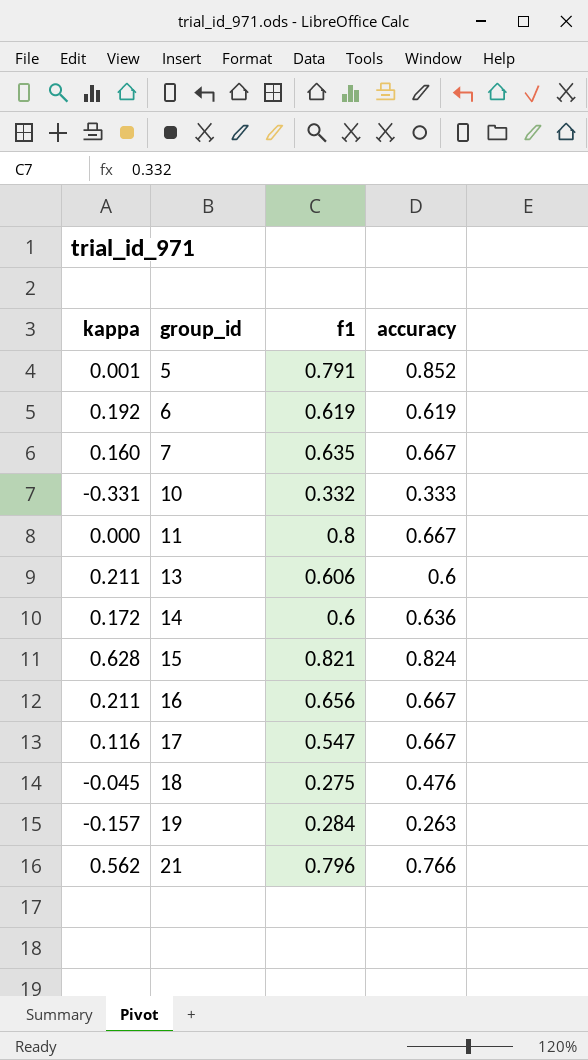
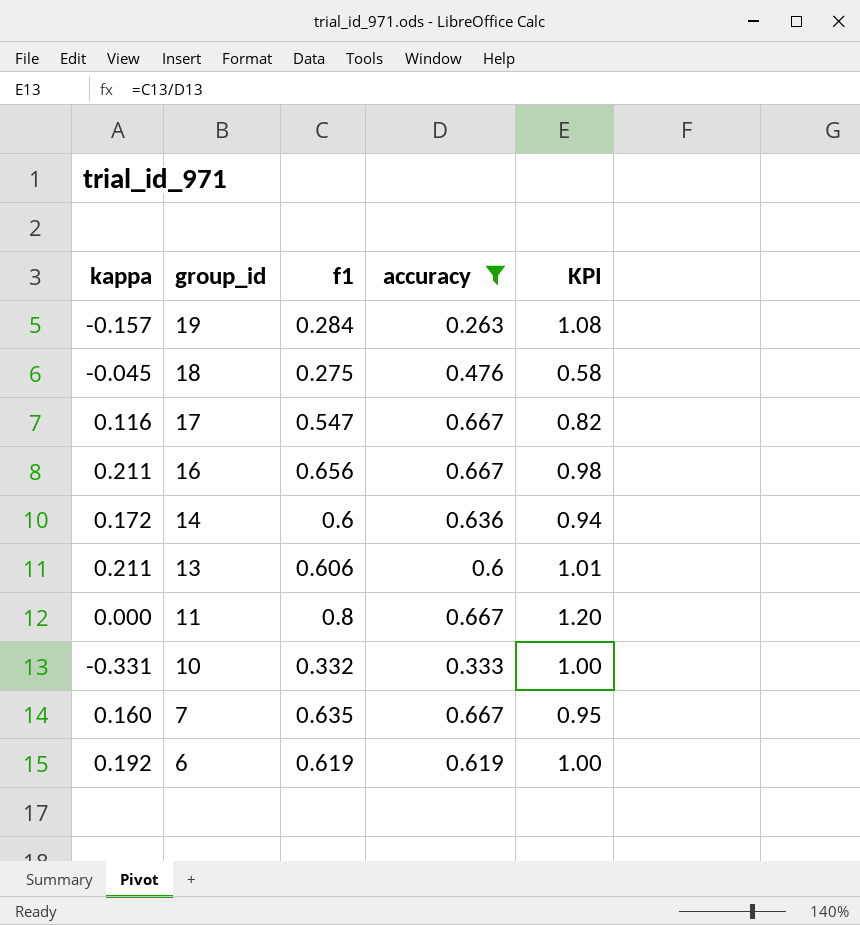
filter: none -> accuracy <= 0.667
row order: group_id ascending -> group_id descending
column KPI | formula: none -> [f1] / [accuracy]

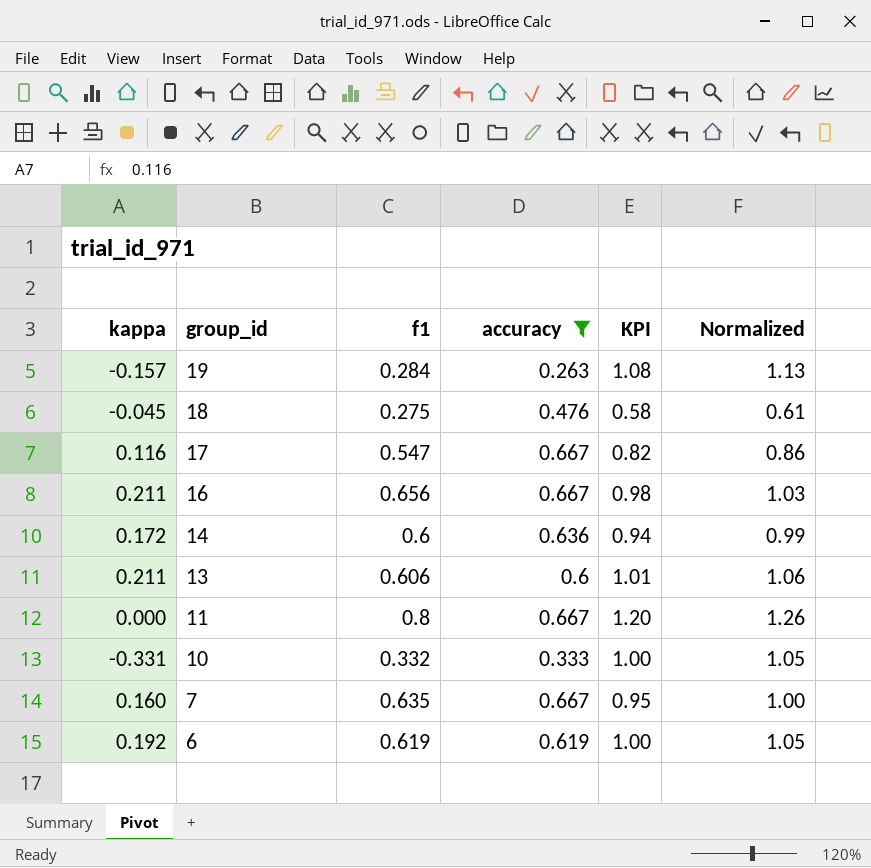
column Normalized | formula: none -> [KPI] * 1.05

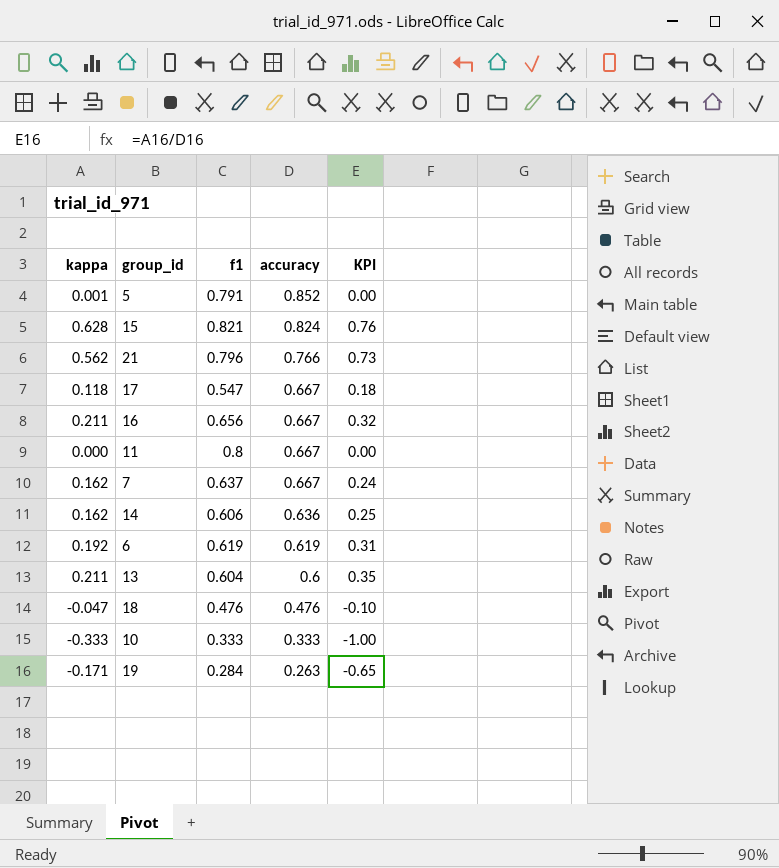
filter: accuracy <= 0.667 -> none
row order: group_id descending -> accuracy descending
column Normalized | formula: [KPI] * 1.05 -> none
column KPI | formula: [f1] / [accuracy] -> [kappa] / [accuracy]
17 | kappa: 0.116 -> 0.118
7 | kappa: 0.160 -> 0.162
7 | f1: 0.635 -> 0.637
14 | kappa: 0.172 -> 0.162
14 | f1: 0.6 -> 0.606
13 | f1: 0.606 -> 0.604
18 | kappa: -0.045 -> -0.047
18 | f1: 0.275 -> 0.476
10 | kappa: -0.331 -> -0.333
10 | f1: 0.332 -> 0.333
19 | kappa: -0.157 -> -0.171

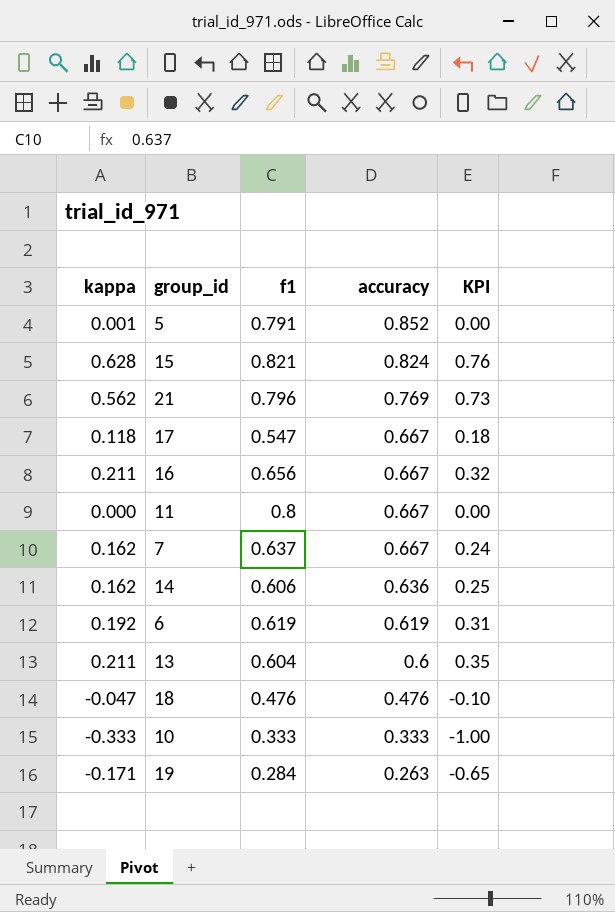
21 | accuracy: 0.766 -> 0.769

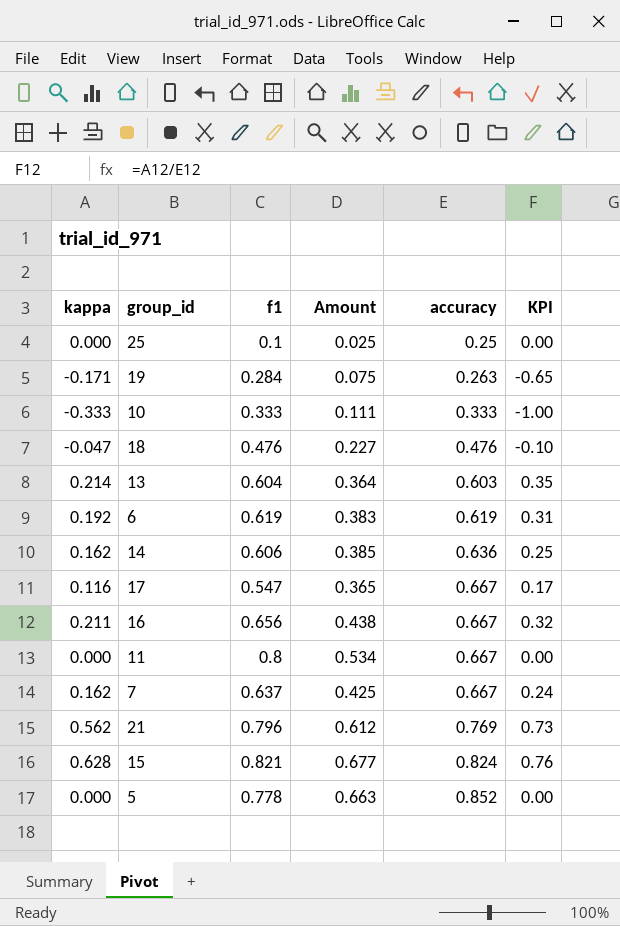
row order: accuracy descending -> accuracy ascending
column Amount | formula: none -> [f1] * [accuracy]
row 25: none -> 0.000 | 0.1 | 0.025 | 0.25 | 0.00
13 | kappa: 0.211 -> 0.214
13 | accuracy: 0.6 -> 0.603
17 | kappa: 0.118 -> 0.116
17 | KPI: 0.18 -> 0.17
5 | kappa: 0.001 -> 0.000
5 | f1: 0.791 -> 0.778

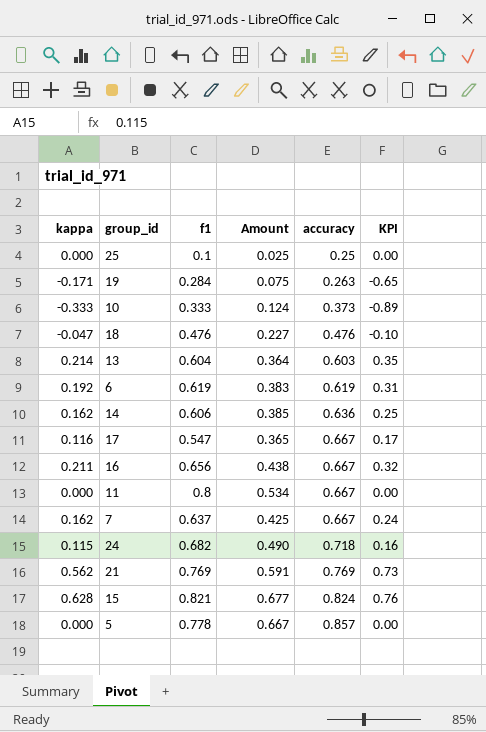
10 | Amount: 0.111 -> 0.124
10 | accuracy: 0.333 -> 0.373
10 | KPI: -1.00 -> -0.89
row 24: none -> 0.115 | 0.682 | 0.490 | 0.718 | 0.16
21 | f1: 0.796 -> 0.769
21 | Amount: 0.612 -> 0.591
5 | Amount: 0.663 -> 0.667
5 | accuracy: 0.852 -> 0.857

